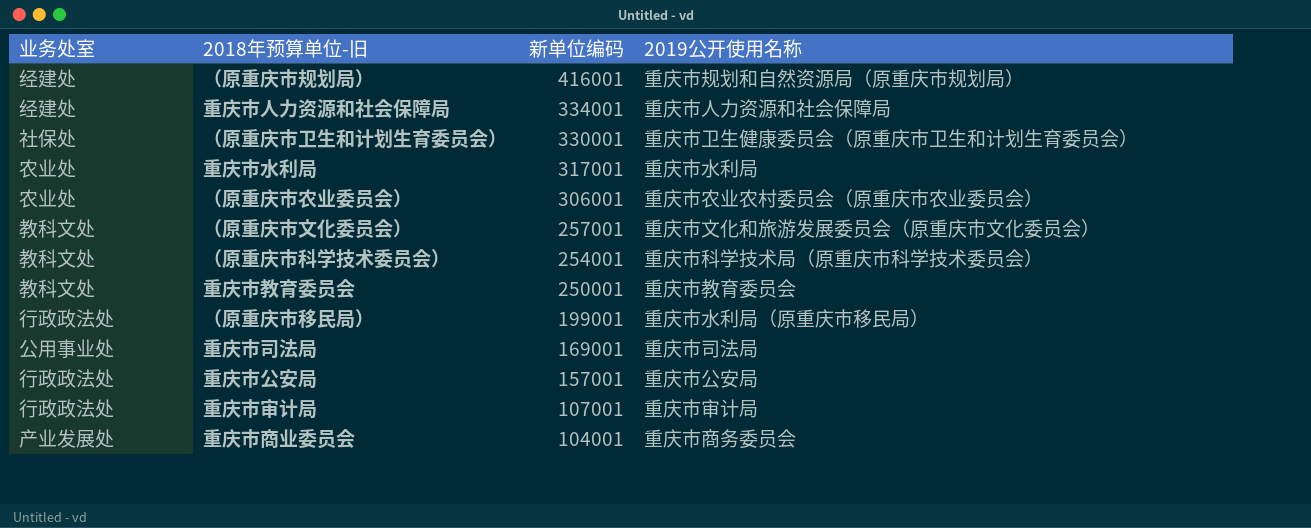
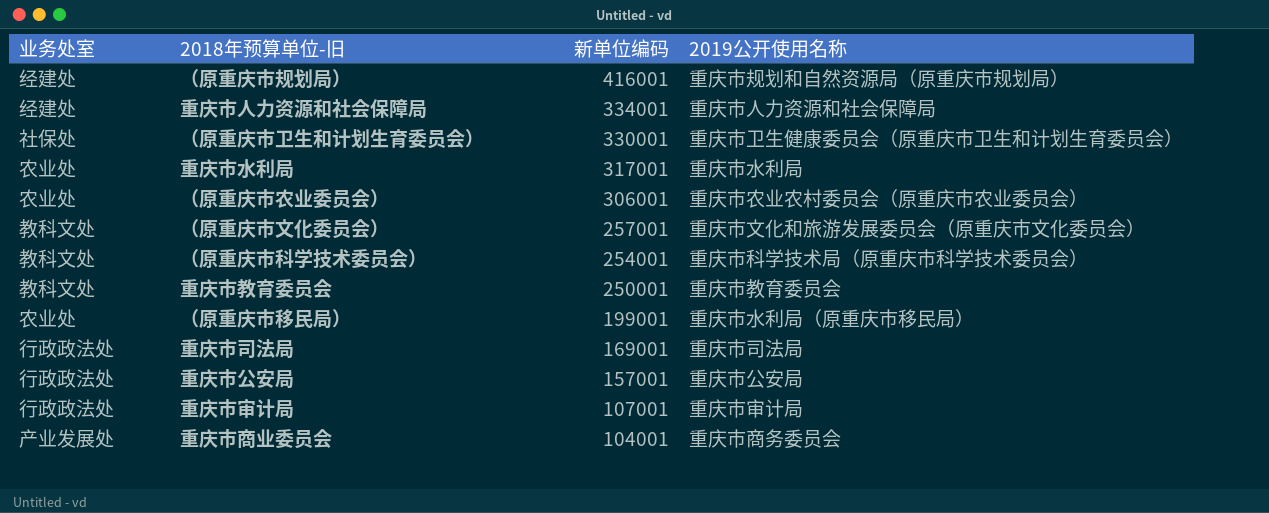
（原重庆市移民局） | 业务处室: 行政政法处 -> 农业处
重庆市司法局 | 业务处室: 公用事业处 -> 行政政法处

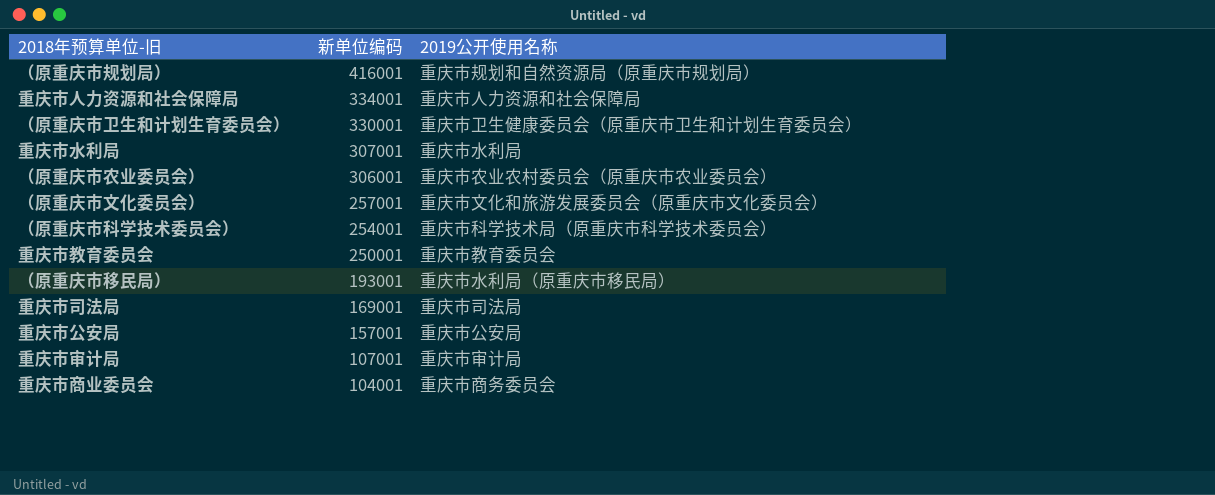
column 业务处室 | position: 1 -> none
重庆市水利局 | 新单位编码: 317001 -> 307001
（原重庆市移民局） | 新单位编码: 199001 -> 193001

